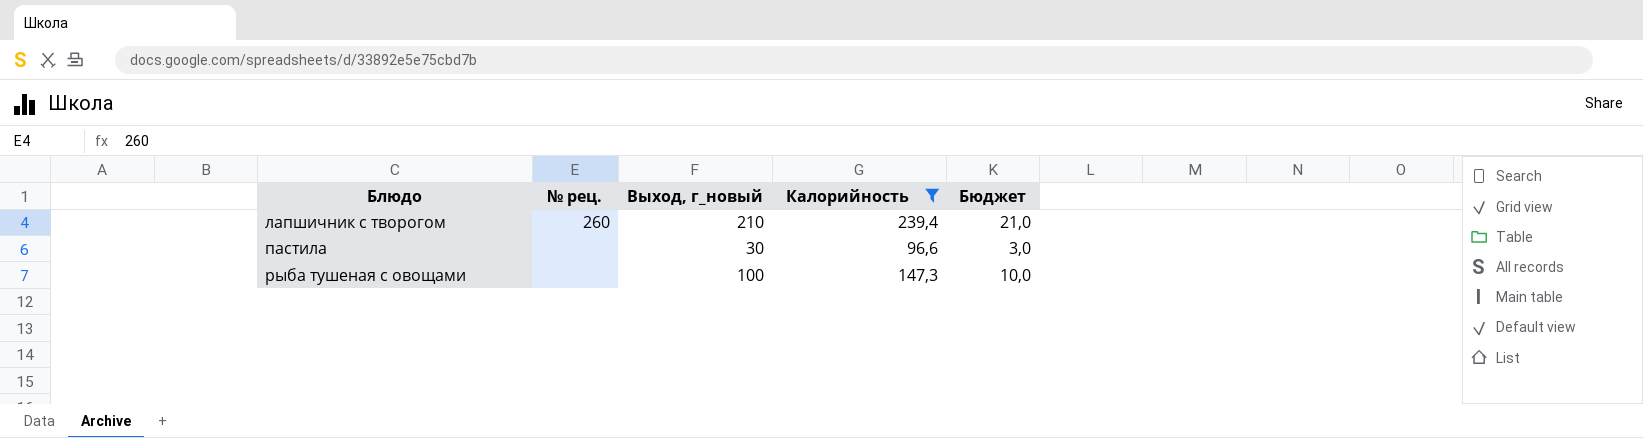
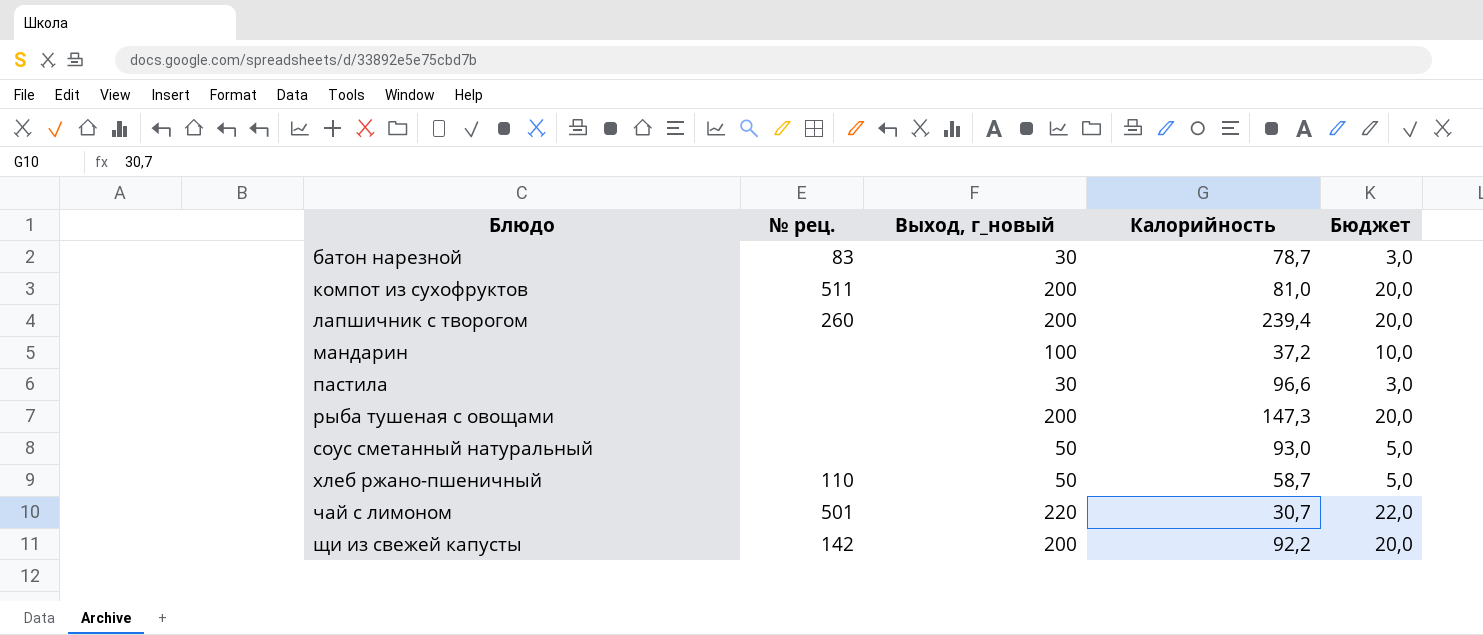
filter: Калорийность >= 96,6 -> none
лапшичник с творогом | Выход, г_новый: 210 -> 200
лапшичник с творогом | Бюджет: 21,0 -> 20,0
рыба тушеная с овощами | Выход, г_новый: 100 -> 200
рыба тушеная с овощами | Бюджет: 10,0 -> 20,0

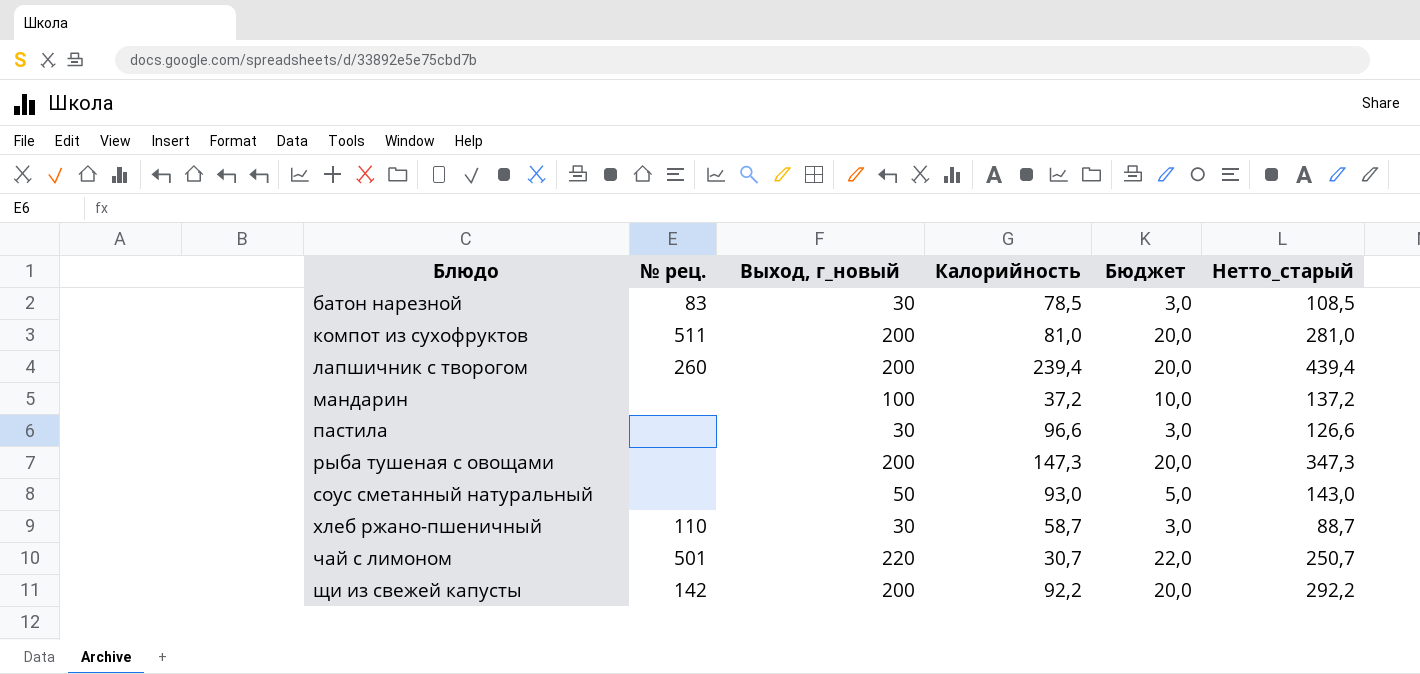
column Нетто_старый | formula: none -> [Выход, г_новый] + [Калорийность]
батон нарезной | Калорийность: 78,7 -> 78,5
хлеб ржано-пшеничный | Выход, г_новый: 50 -> 30
хлеб ржано-пшеничный | Бюджет: 5,0 -> 3,0

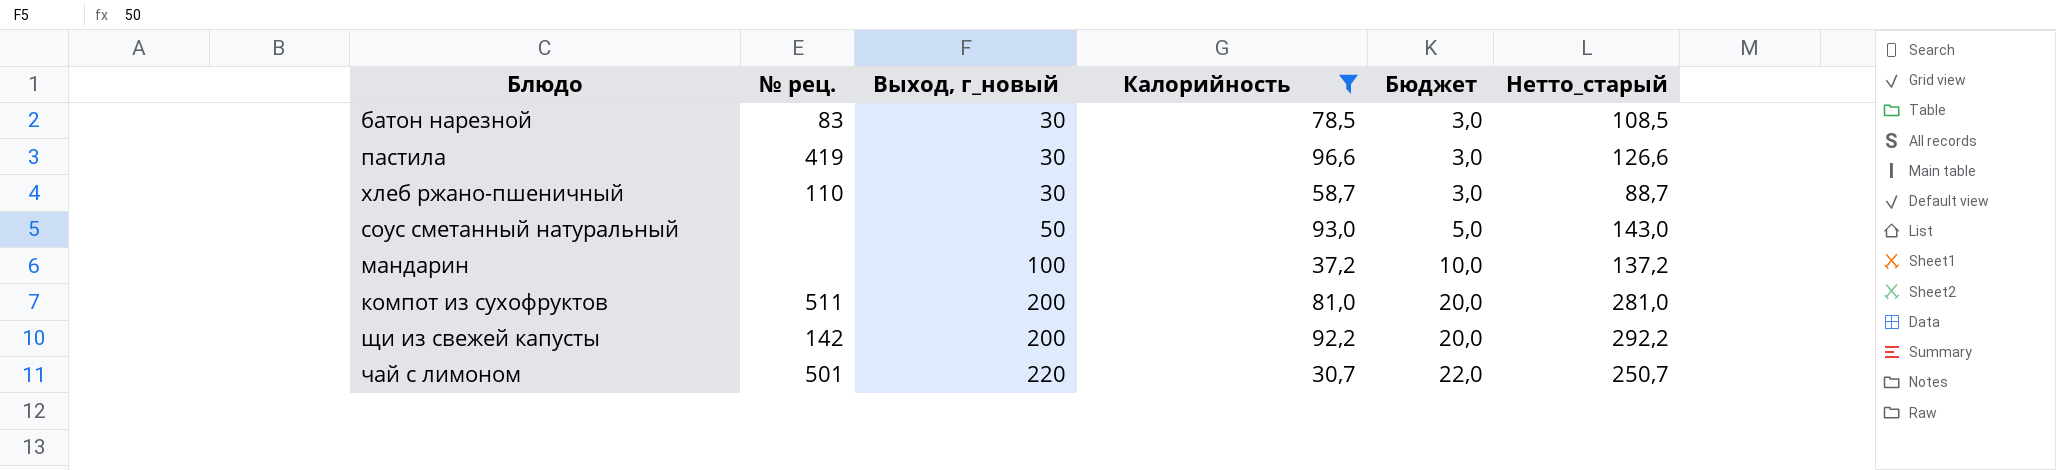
filter: none -> Калорийность <= 96,6
row order: Блюдо ascending -> Выход, г_новый ascending
пастила | № рец.: none -> 419

